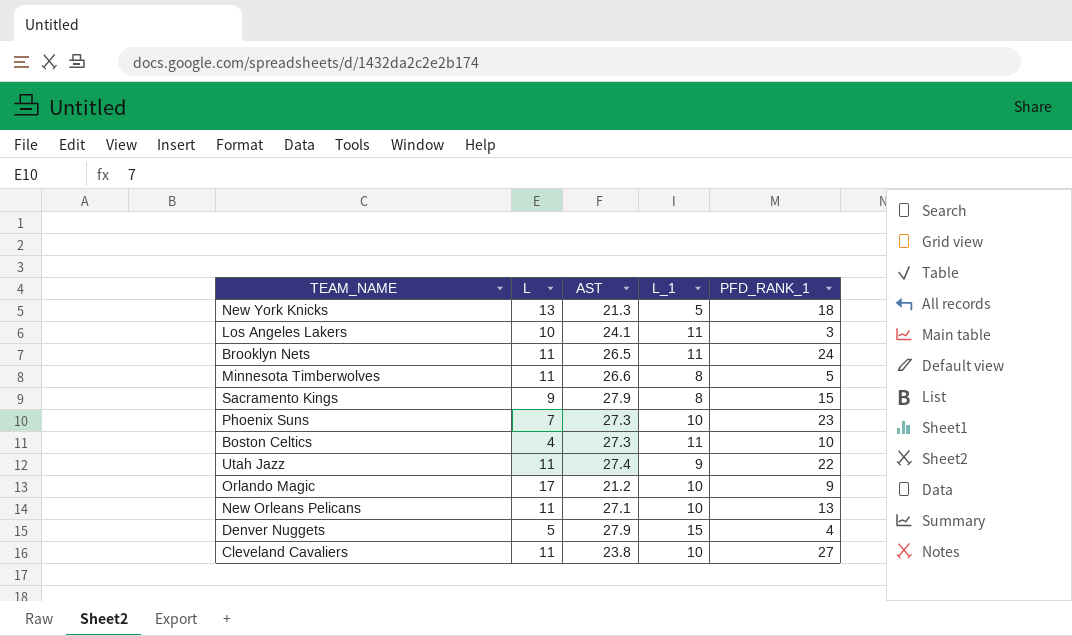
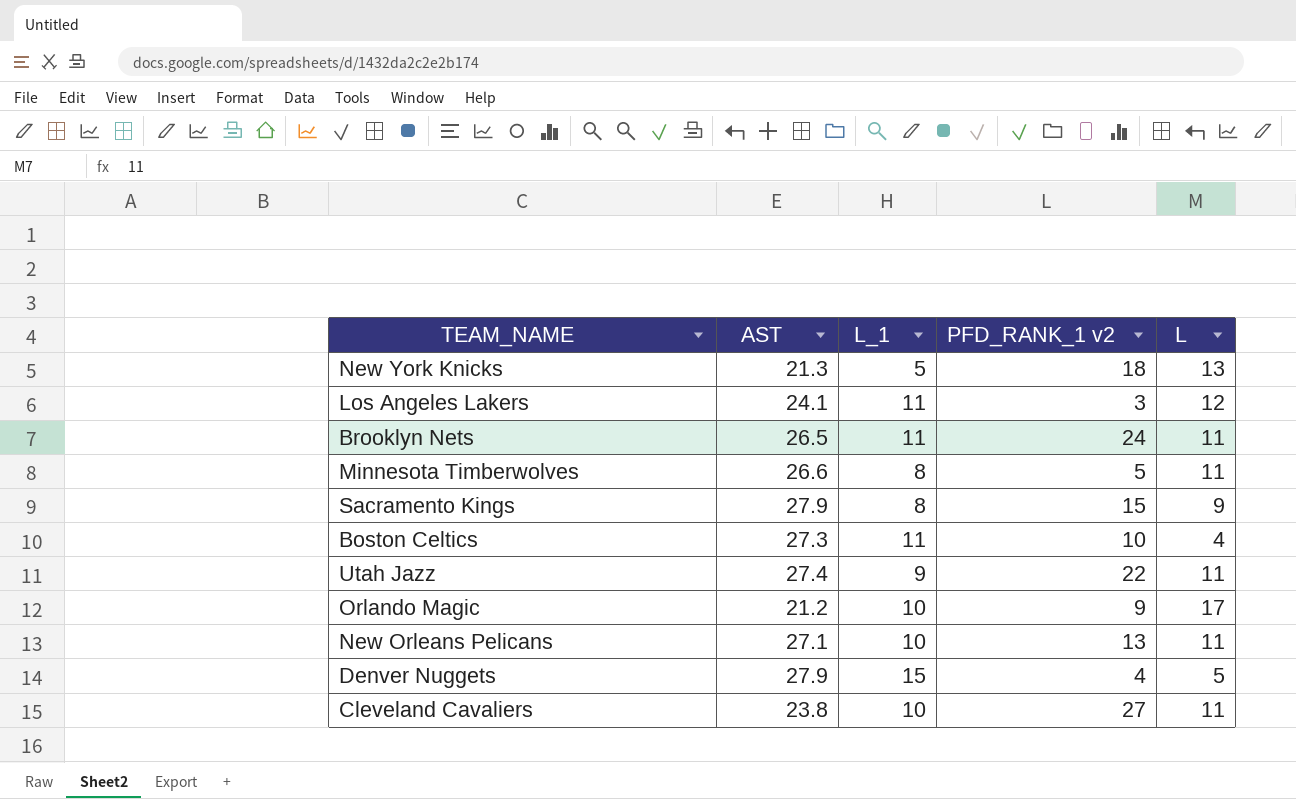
column name: PFD_RANK_1 -> PFD_RANK_1 v2
column L | position: 2 -> 5
row Phoenix Suns: 7 | 27.3 | 10 | 23 -> none
Los Angeles Lakers | L: 10 -> 12

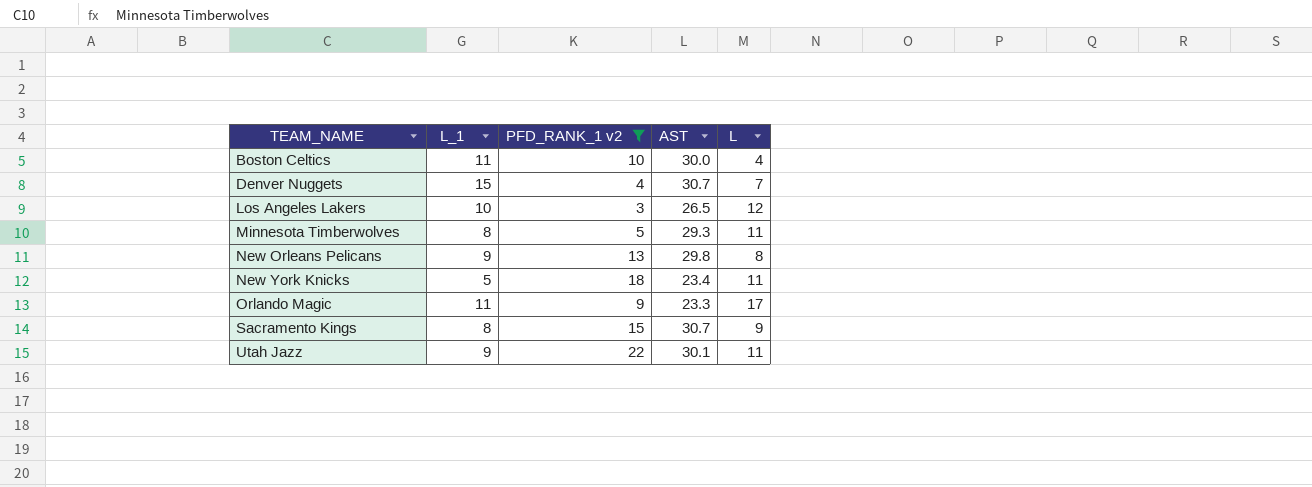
filter: none -> PFD_RANK_1 v2 <= 22
row order: none -> TEAM_NAME ascending
column AST | position: 2 -> 4
Boston Celtics | AST: 27.3 -> 30.0
Denver Nuggets | AST: 27.9 -> 30.7
Denver Nuggets | L: 5 -> 7
Los Angeles Lakers | L_1: 11 -> 10
Los Angeles Lakers | AST: 24.1 -> 26.5
Minnesota Timberwolves | AST: 26.6 -> 29.3
New Orleans Pelicans | L_1: 10 -> 9
New Orleans Pelicans | AST: 27.1 -> 29.8
New Orleans Pelicans | L: 11 -> 8
New York Knicks | AST: 21.3 -> 23.4
New York Knicks | L: 13 -> 11
Orlando Magic | L_1: 10 -> 11
Orlando Magic | AST: 21.2 -> 23.3
Sacramento Kings | AST: 27.9 -> 30.7
Utah Jazz | AST: 27.4 -> 30.1

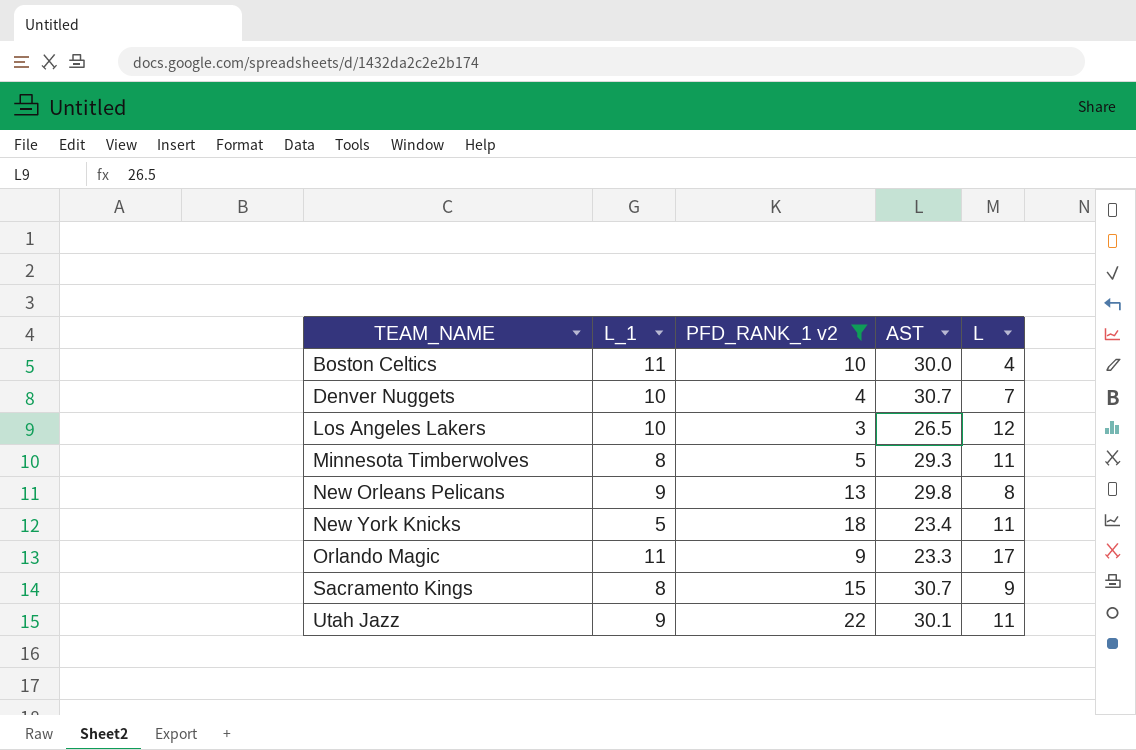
Denver Nuggets | L_1: 15 -> 10

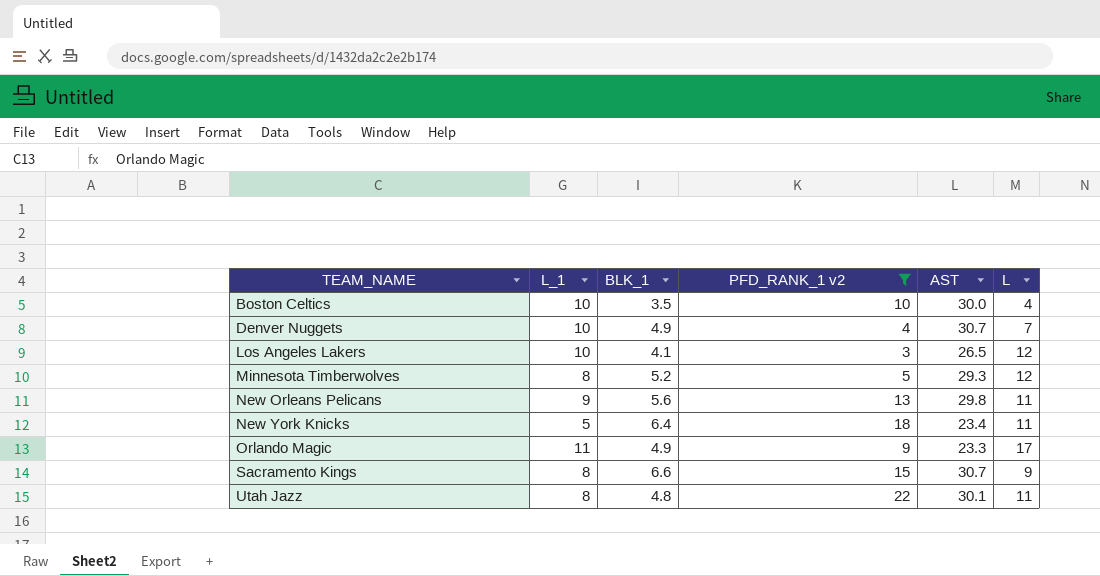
column BLK_1 | position: none -> 3
Boston Celtics | L_1: 11 -> 10
Minnesota Timberwolves | L: 11 -> 12
New Orleans Pelicans | L: 8 -> 11
Utah Jazz | L_1: 9 -> 8

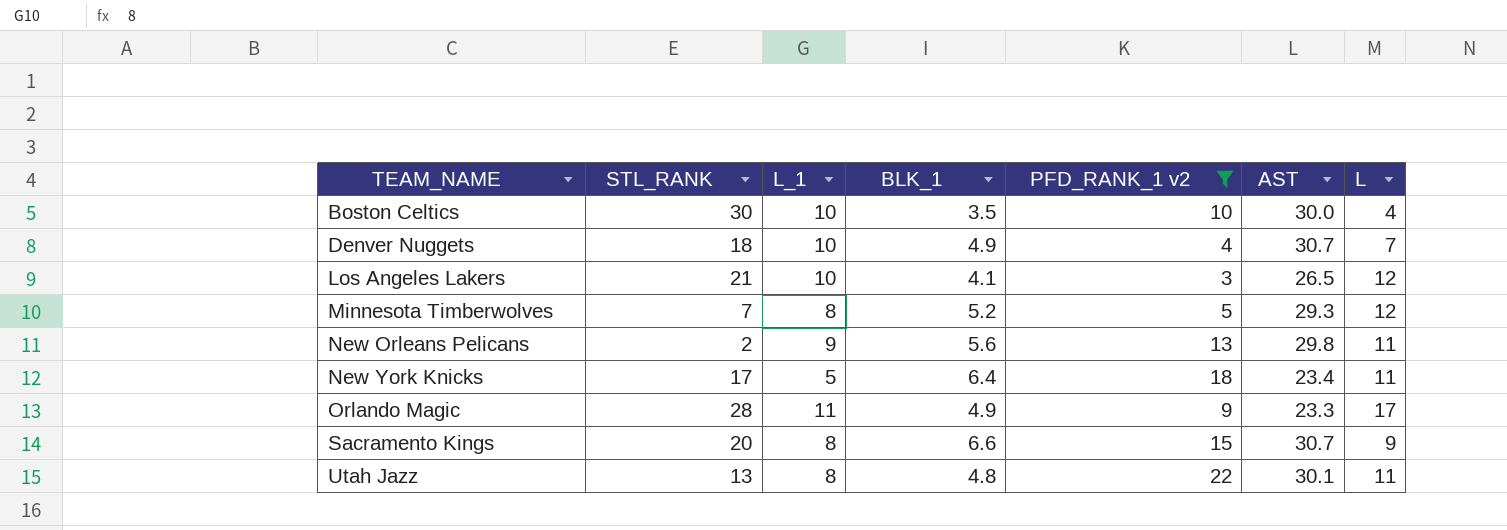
column STL_RANK | position: none -> 2

